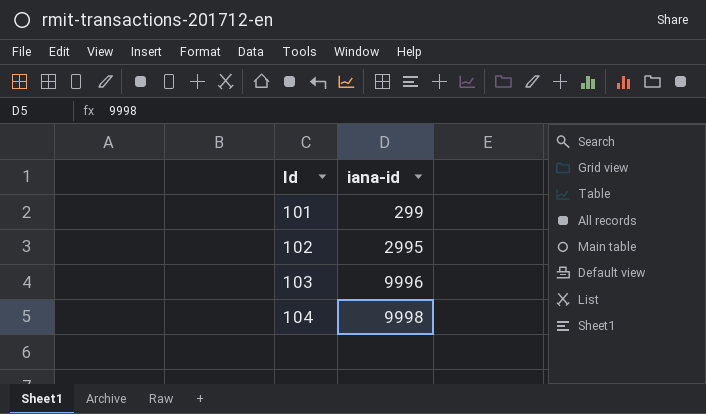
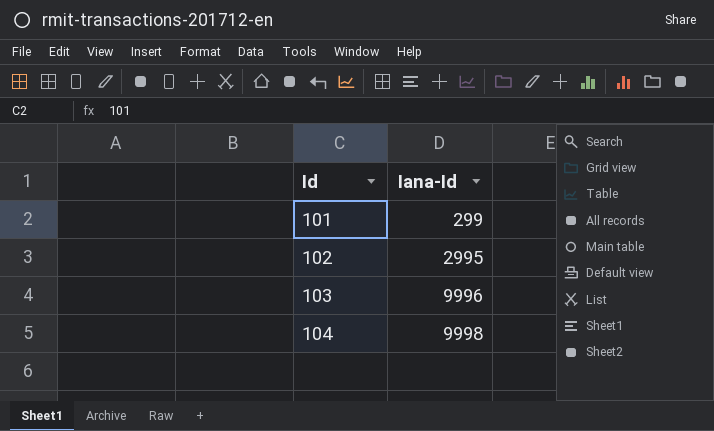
column name: iana-id -> Iana-Id

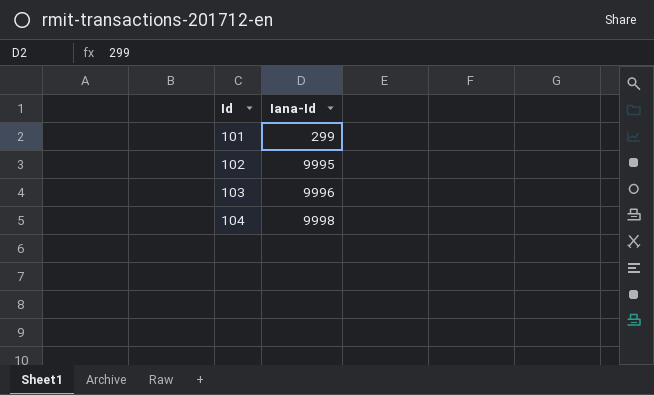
102 | Iana-Id: 2995 -> 9995

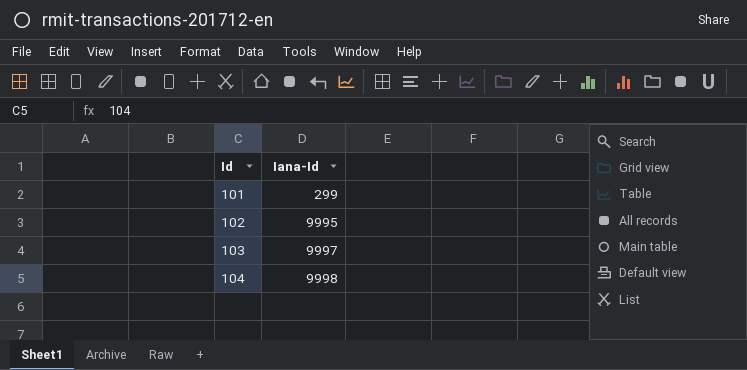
103 | Iana-Id: 9996 -> 9997

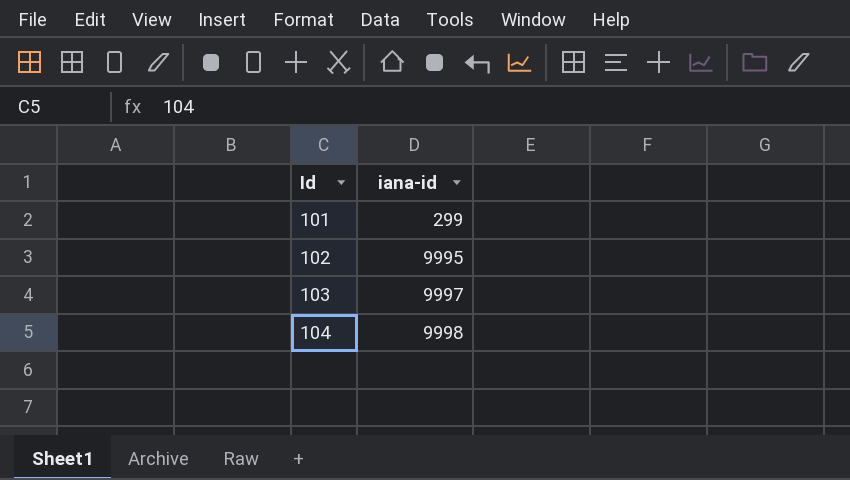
column name: Iana-Id -> iana-id

